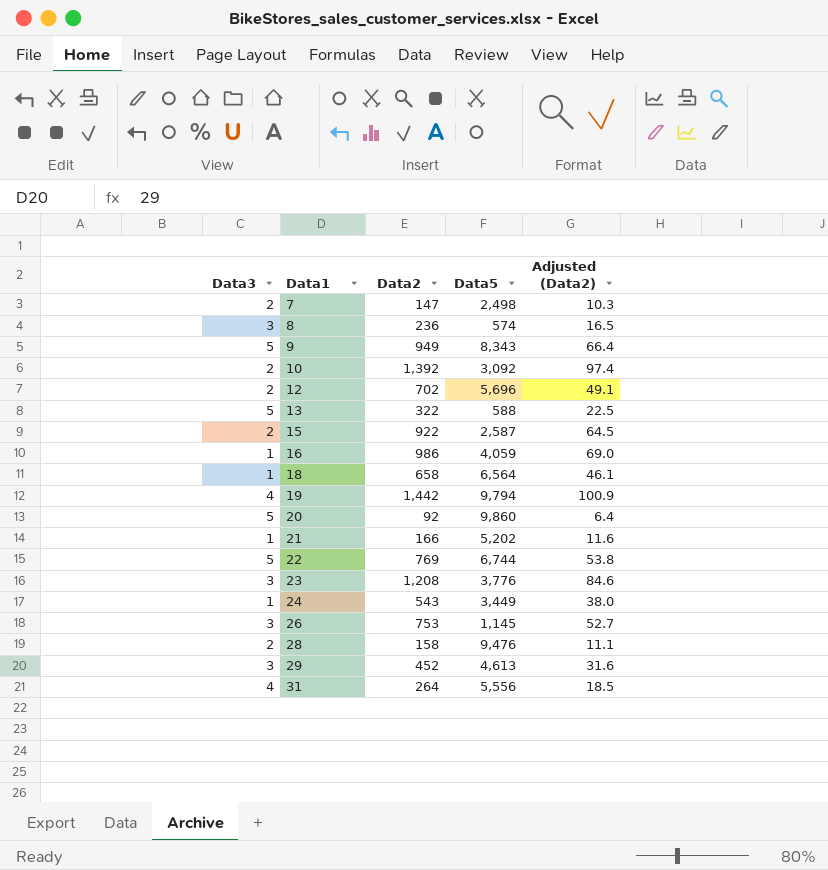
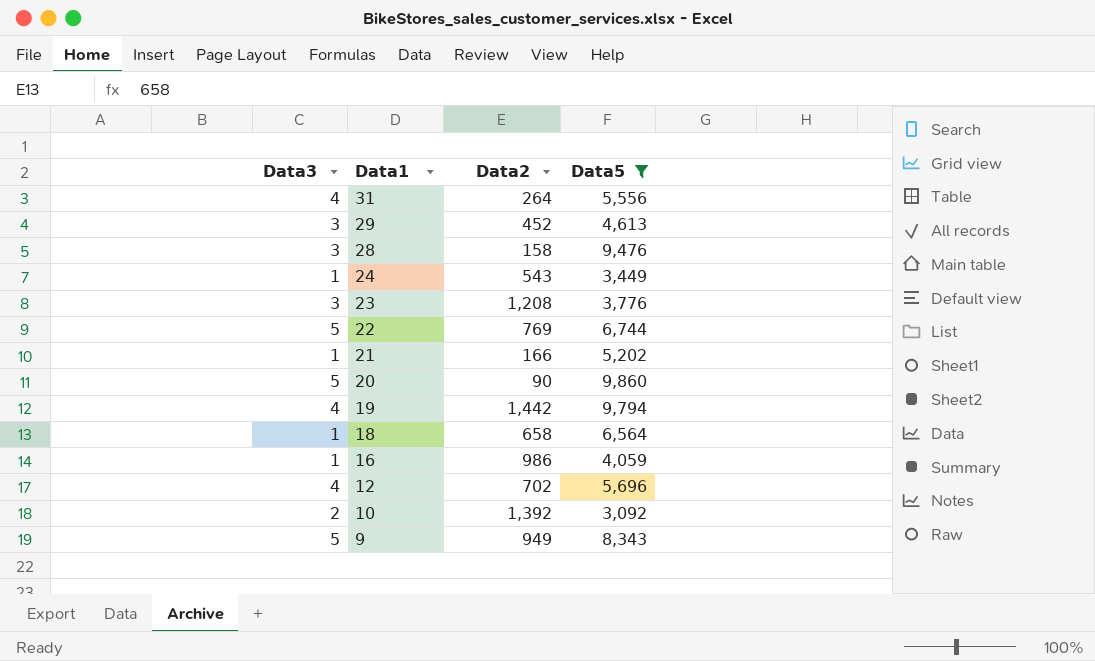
filter: none -> Data5 >= 3,092
row order: Data1 ascending -> Data1 descending
column Adjusted (Data2) | formula: [Data2] * 0.07 -> none
28 | Data3: 2 -> 3
20 | Data2: 92 -> 90
12 | Data3: 2 -> 4

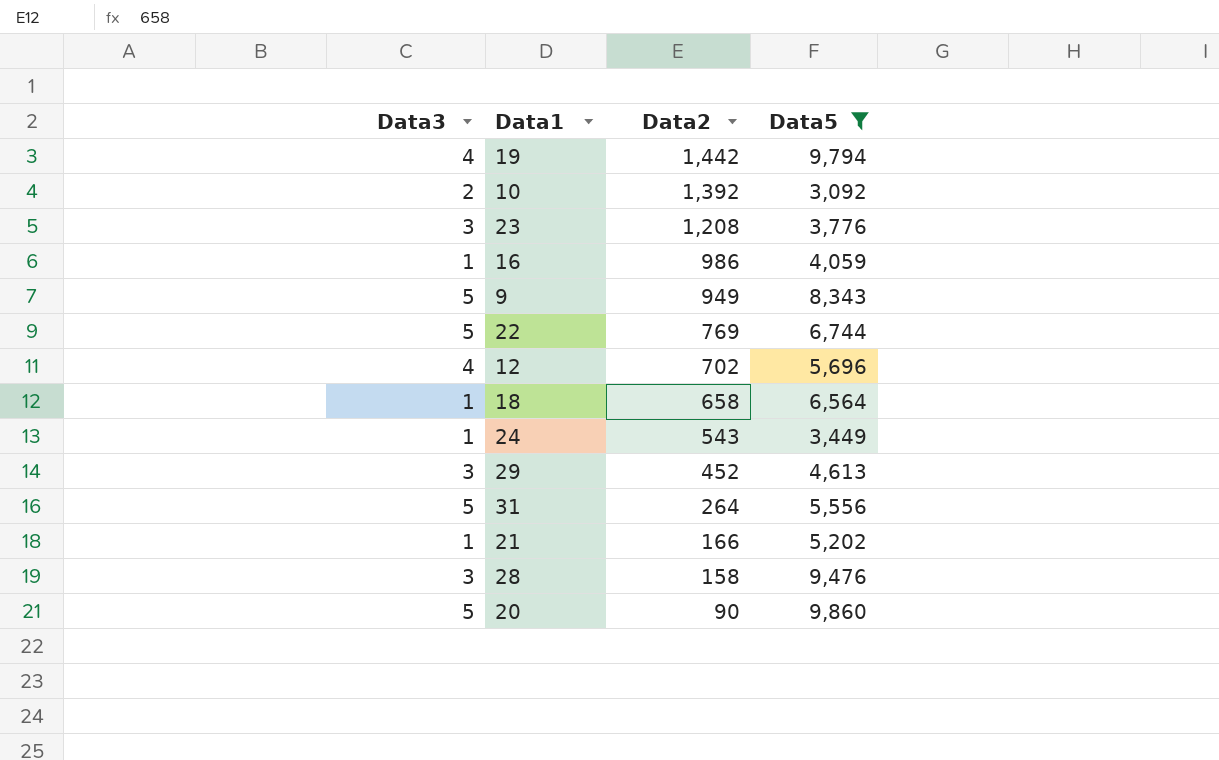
row order: Data1 descending -> Data2 descending
31 | Data3: 4 -> 5

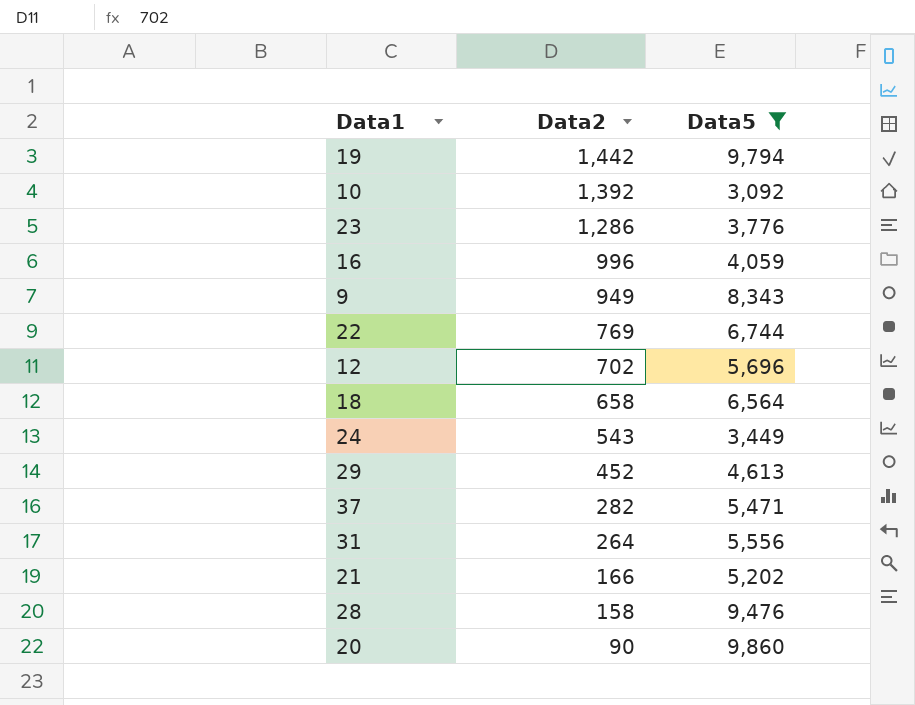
column Data3 | position: 1 -> none
23 | Data2: 1,208 -> 1,286
16 | Data2: 986 -> 996
row 37: none -> 282 | 5,471

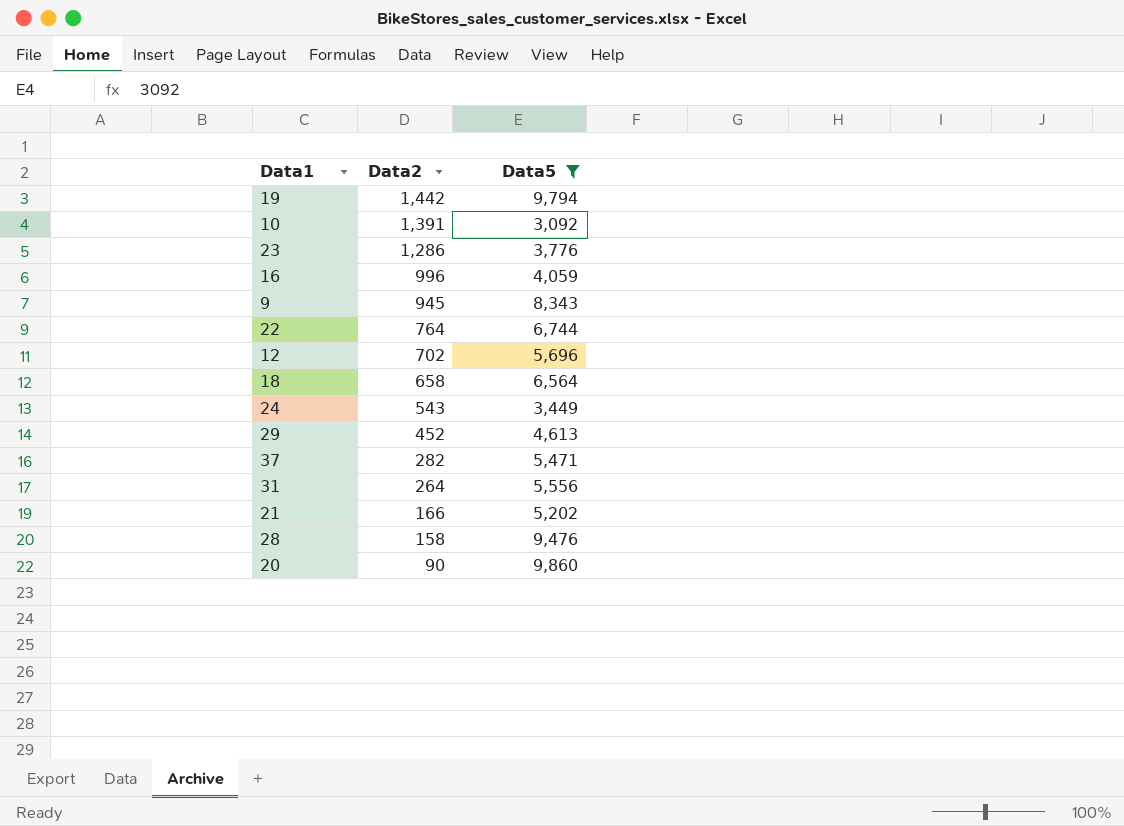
10 | Data2: 1,392 -> 1,391
9 | Data2: 949 -> 945
22 | Data2: 769 -> 764

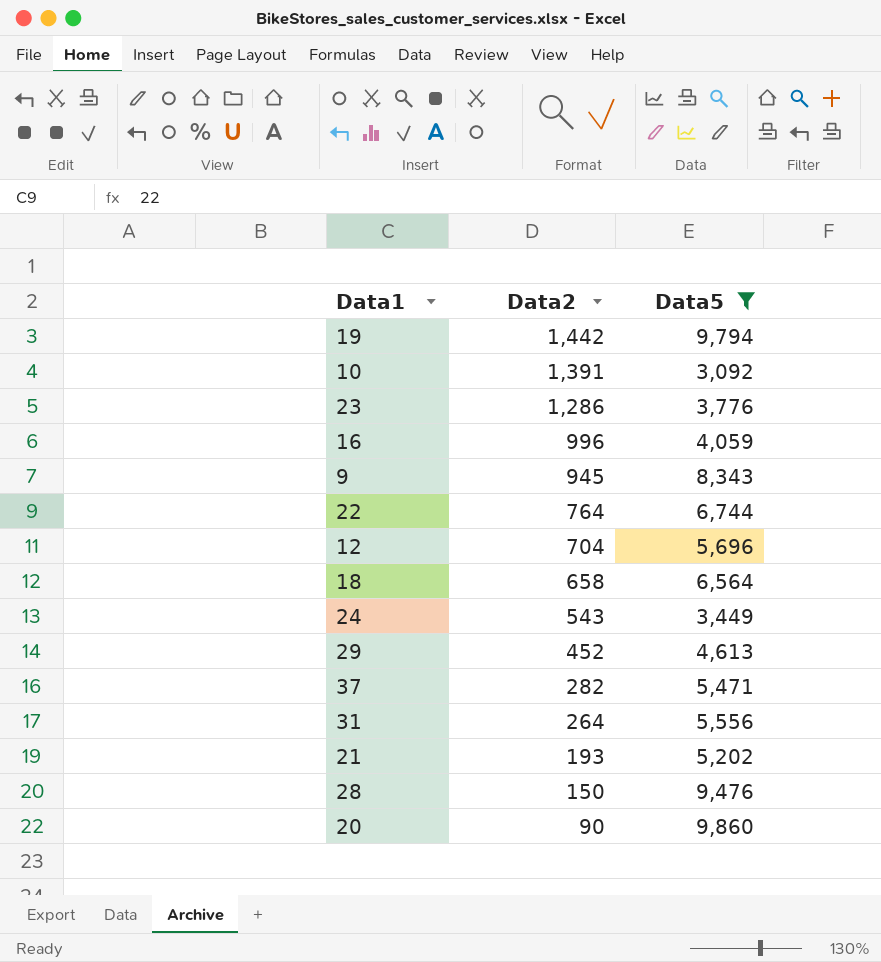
12 | Data2: 702 -> 704
21 | Data2: 166 -> 193
28 | Data2: 158 -> 150

